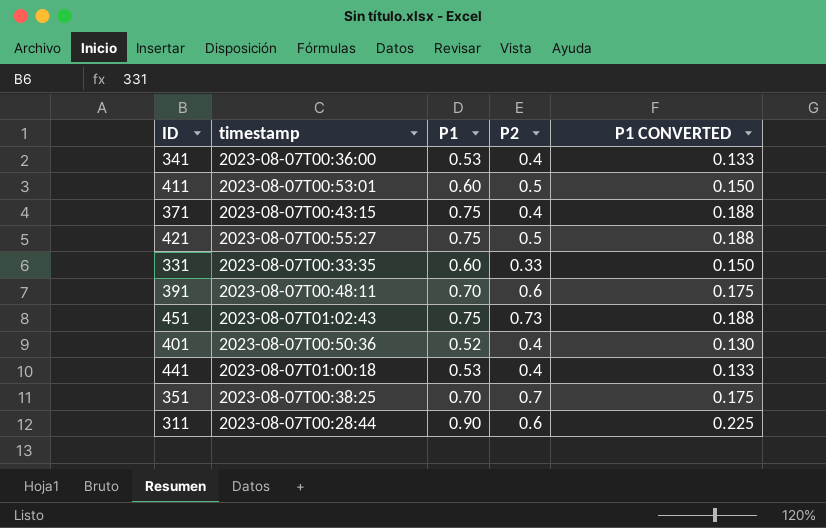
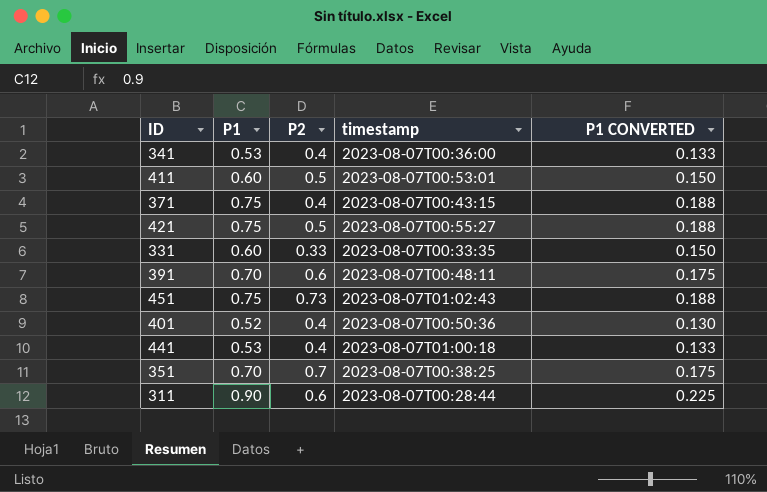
column timestamp | position: 2 -> 4

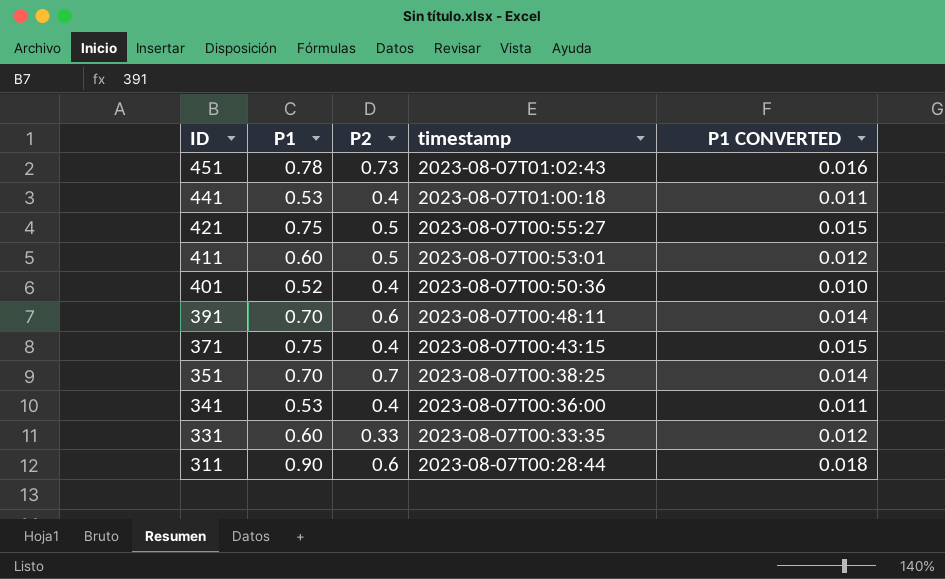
row order: none -> ID descending
column P1 CONVERTED | formula: [P1] * 0.25 -> [P1] * 0.02
451 | P1: 0.75 -> 0.78

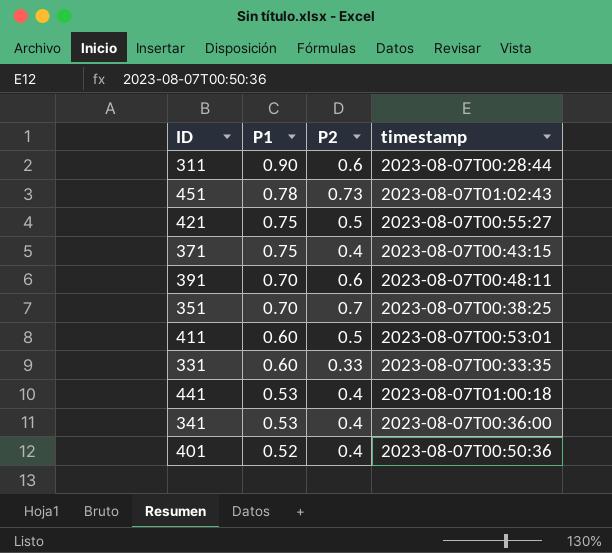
row order: ID descending -> P1 descending
column P1 CONVERTED | formula: [P1] * 0.02 -> none

